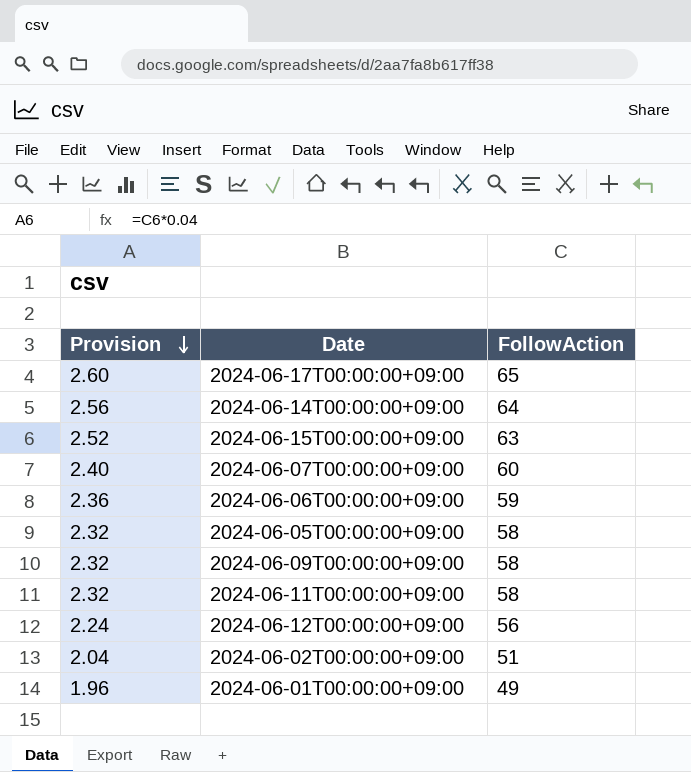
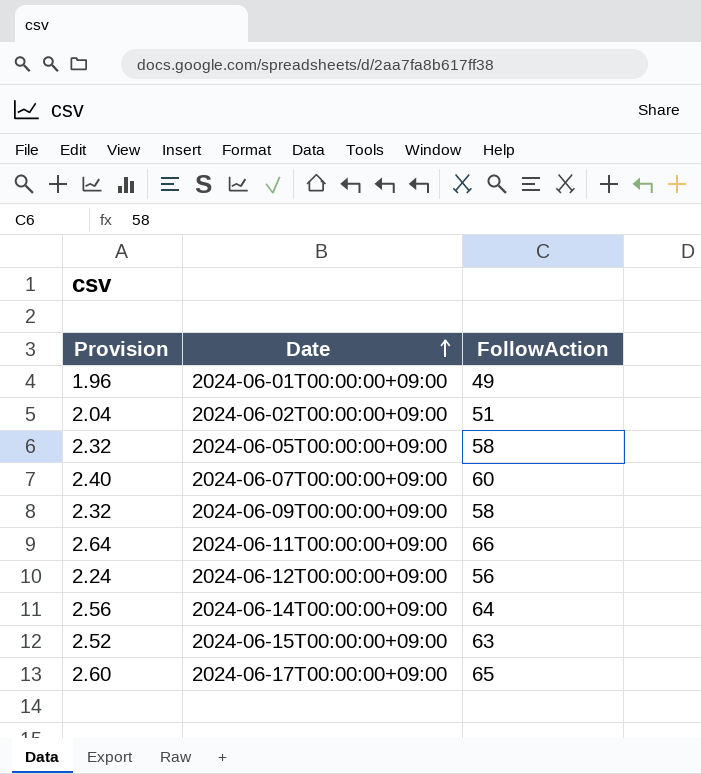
row order: Provision descending -> Date ascending
row 2024-06-06T00:00:00+09:00: 2.36 | 59 -> none
2024-06-11T00:00:00+09:00 | Provision: 2.32 -> 2.64
2024-06-11T00:00:00+09:00 | FollowAction: 58 -> 66

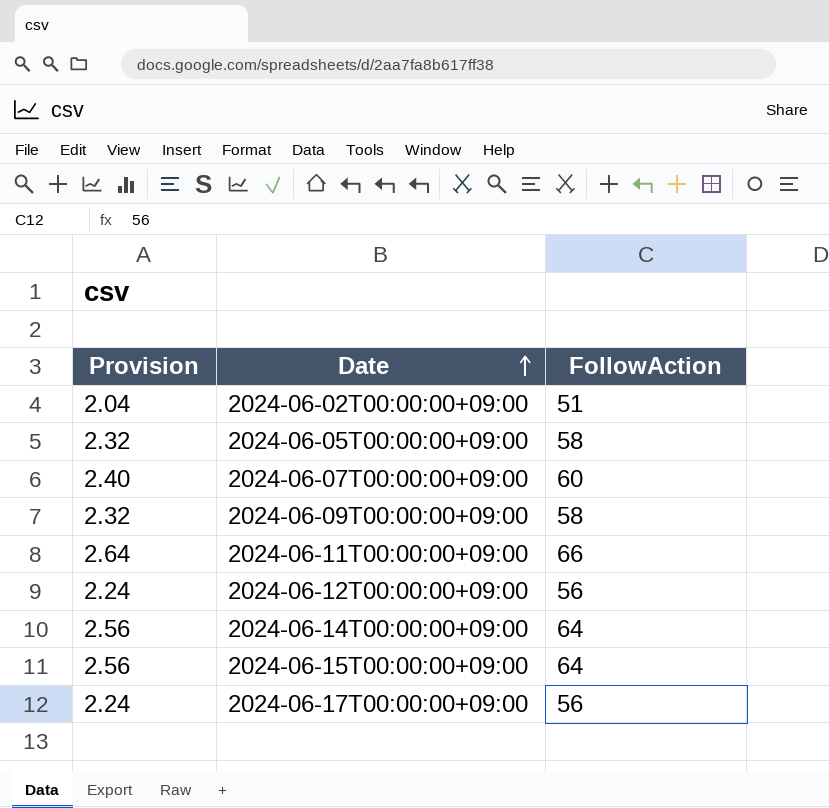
row 2024-06-01T00:00:00+09:00: 1.96 | 49 -> none
2024-06-15T00:00:00+09:00 | Provision: 2.52 -> 2.56
2024-06-15T00:00:00+09:00 | FollowAction: 63 -> 64
2024-06-17T00:00:00+09:00 | Provision: 2.60 -> 2.24
2024-06-17T00:00:00+09:00 | FollowAction: 65 -> 56

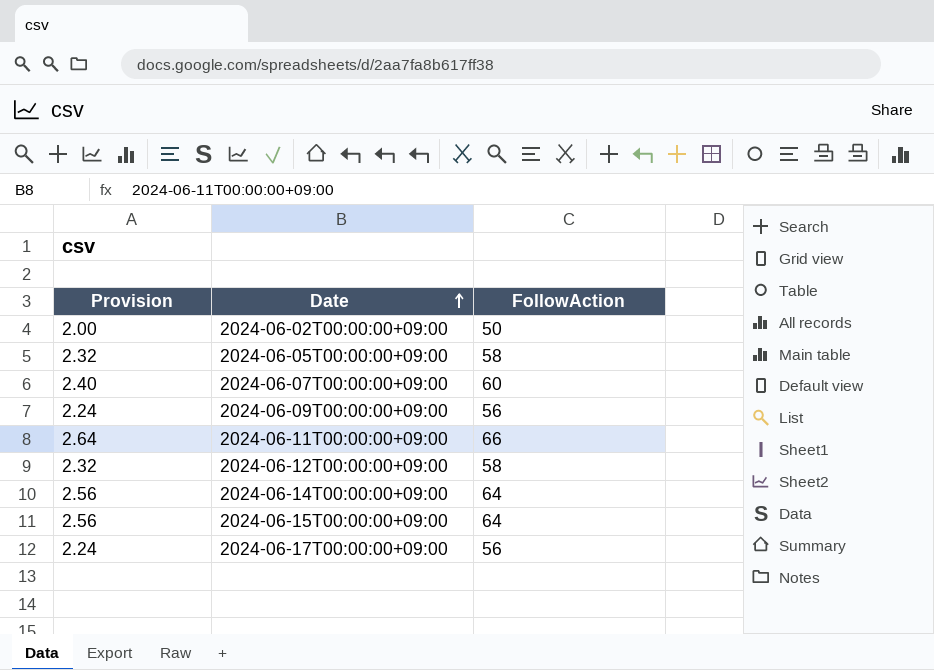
2024-06-02T00:00:00+09:00 | Provision: 2.04 -> 2.00
2024-06-02T00:00:00+09:00 | FollowAction: 51 -> 50
2024-06-09T00:00:00+09:00 | Provision: 2.32 -> 2.24
2024-06-09T00:00:00+09:00 | FollowAction: 58 -> 56
2024-06-12T00:00:00+09:00 | Provision: 2.24 -> 2.32
2024-06-12T00:00:00+09:00 | FollowAction: 56 -> 58

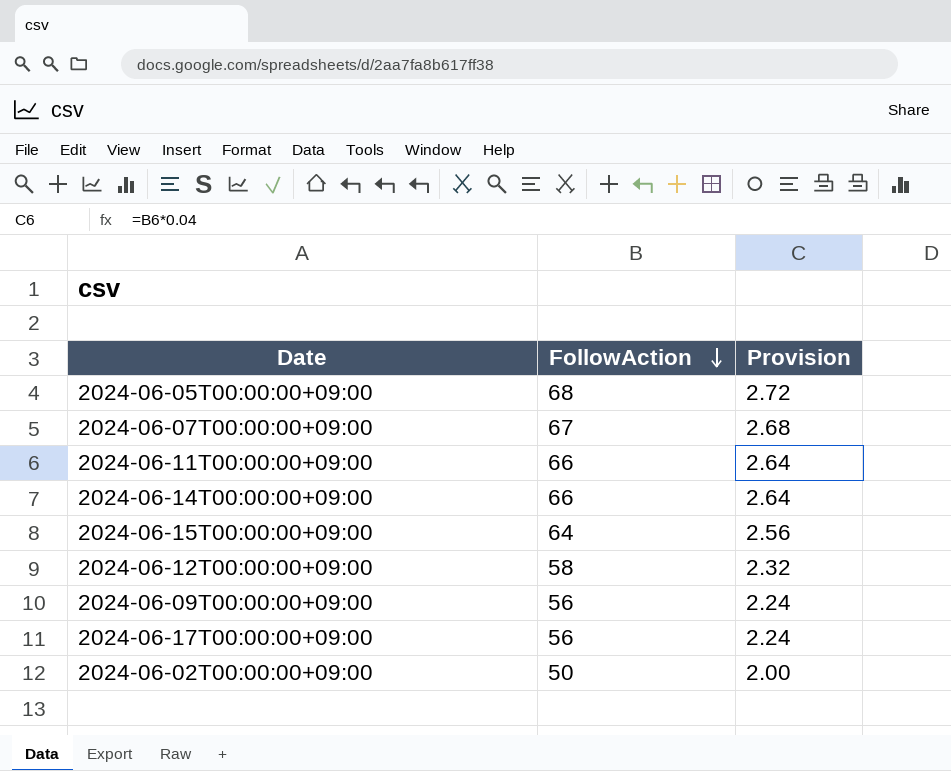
row order: Date ascending -> FollowAction descending
column Provision | position: 1 -> 3
2024-06-05T00:00:00+09:00 | FollowAction: 58 -> 68
2024-06-05T00:00:00+09:00 | Provision: 2.32 -> 2.72
2024-06-07T00:00:00+09:00 | FollowAction: 60 -> 67
2024-06-07T00:00:00+09:00 | Provision: 2.40 -> 2.68
2024-06-14T00:00:00+09:00 | FollowAction: 64 -> 66
2024-06-14T00:00:00+09:00 | Provision: 2.56 -> 2.64

